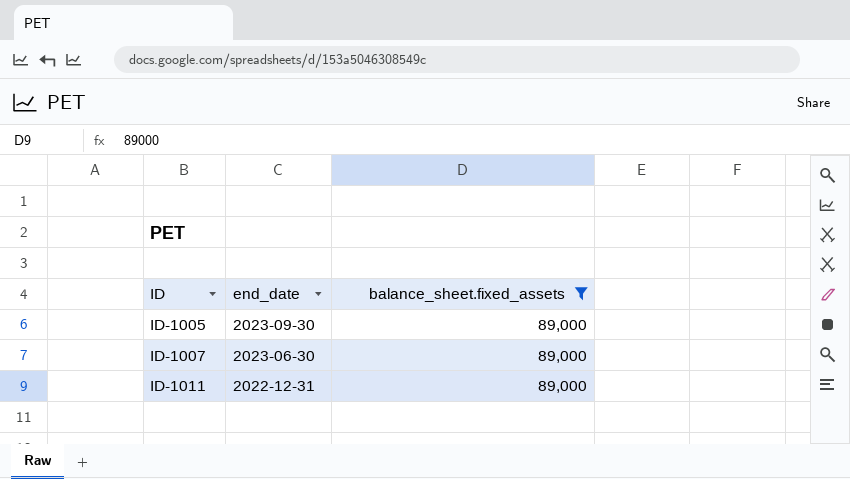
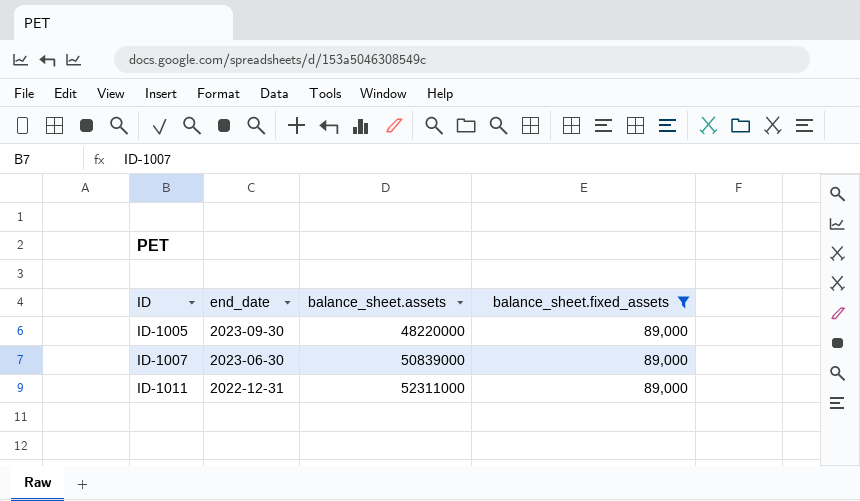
column balance_sheet.assets | position: none -> 3

